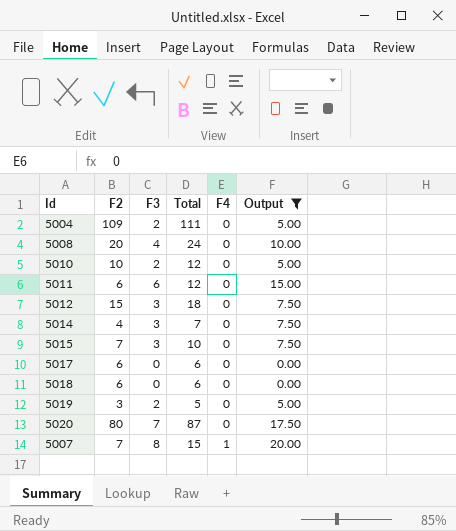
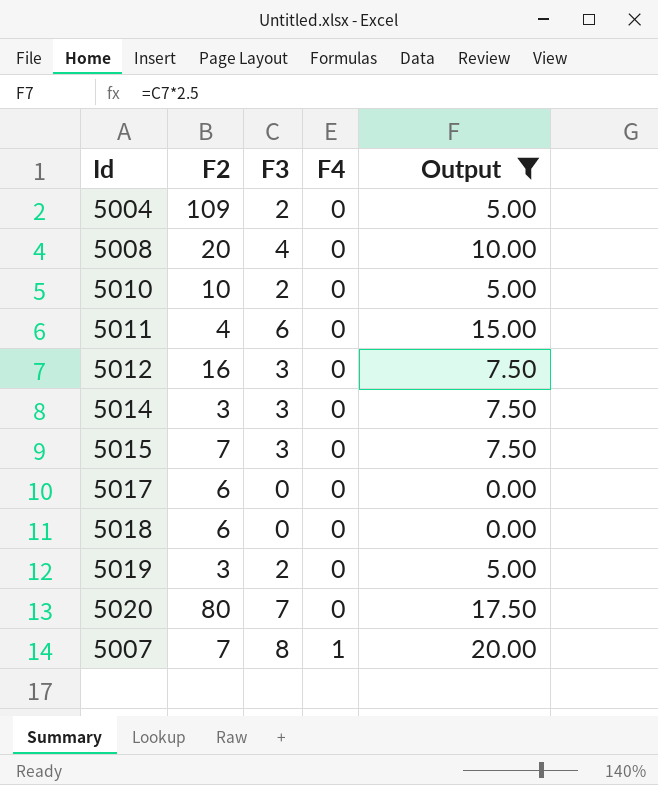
column Total | formula: [F2] + [F3] -> none
5011 | F2: 6 -> 4
5012 | F2: 15 -> 16
5014 | F2: 4 -> 3

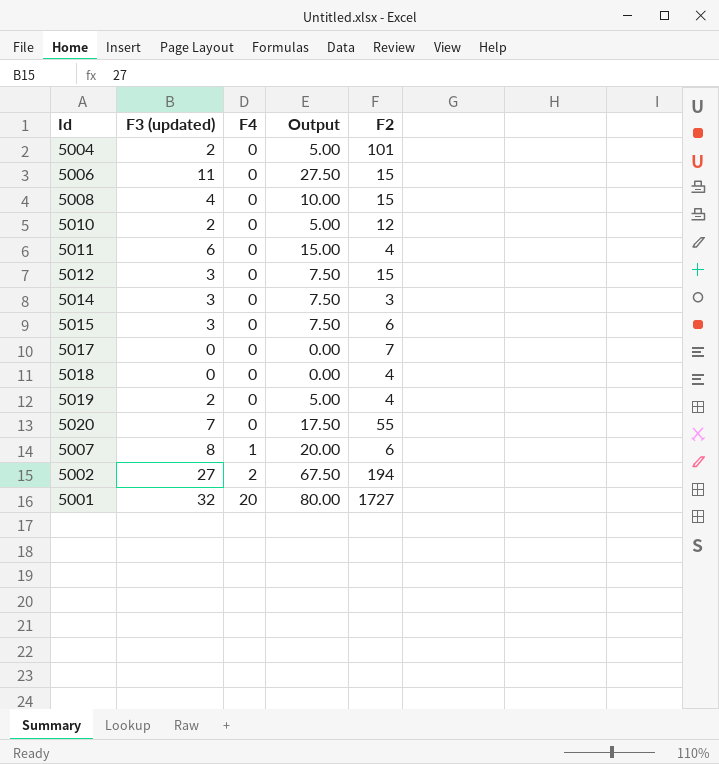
filter: Output <= 20.00 -> none
column name: F3 -> F3 (updated)
column F2 | position: 2 -> 5
5004 | F2: 109 -> 101
5008 | F2: 20 -> 15
5010 | F2: 10 -> 12
5012 | F2: 16 -> 15
5015 | F2: 7 -> 6
5017 | F2: 6 -> 7
5018 | F2: 6 -> 4
5019 | F2: 3 -> 4
5020 | F2: 80 -> 55
5007 | F2: 7 -> 6

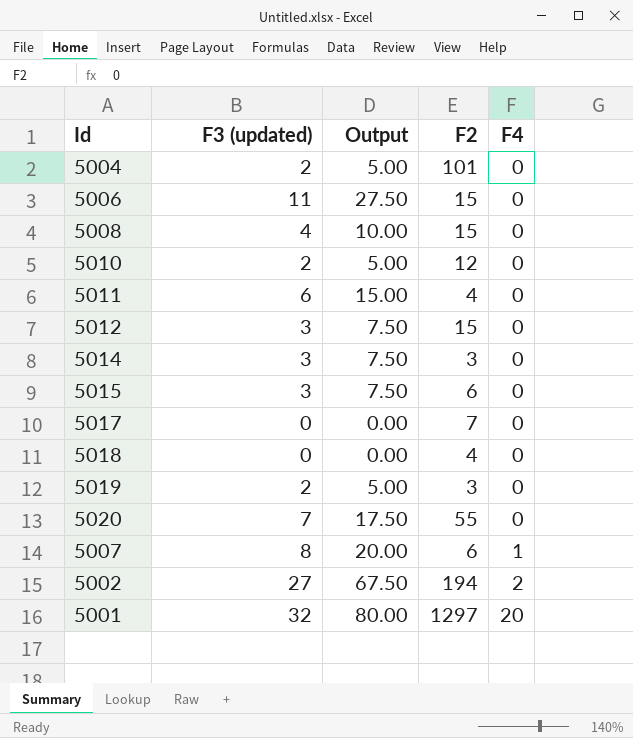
column F4 | position: 3 -> 5
5019 | F2: 4 -> 3
5001 | F2: 1727 -> 1297

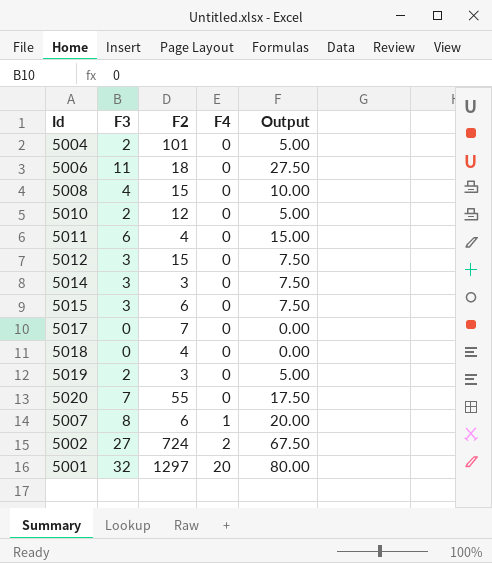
column name: F3 (updated) -> F3
column Output | position: 3 -> 5
5006 | F2: 15 -> 18
5002 | F2: 194 -> 724

